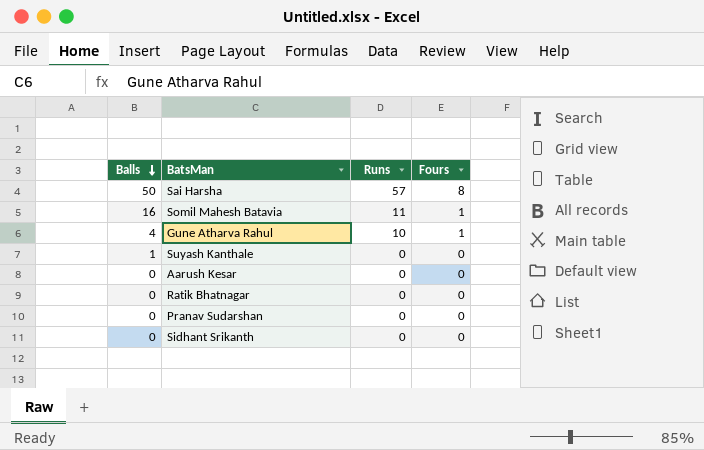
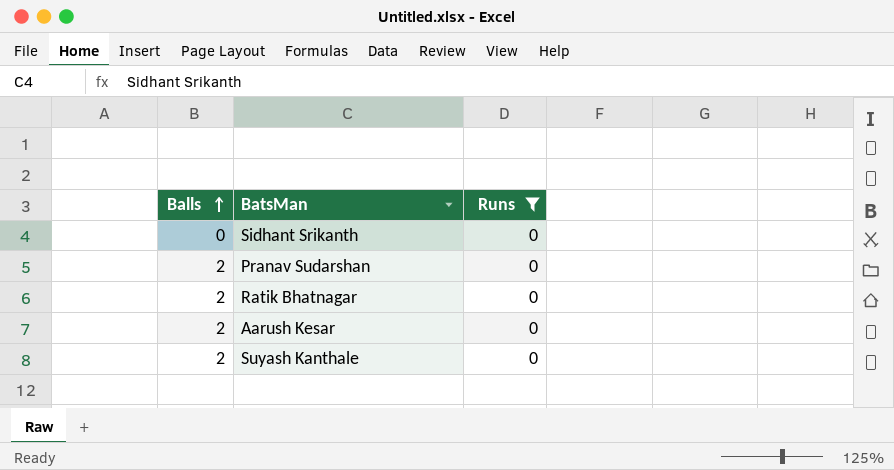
filter: none -> Runs = 0
row order: Balls descending -> Balls ascending
column Fours | position: 4 -> none
Pranav Sudarshan | Balls: 0 -> 2
Ratik Bhatnagar | Balls: 0 -> 2
Aarush Kesar | Balls: 0 -> 2
Suyash Kanthale | Balls: 1 -> 2

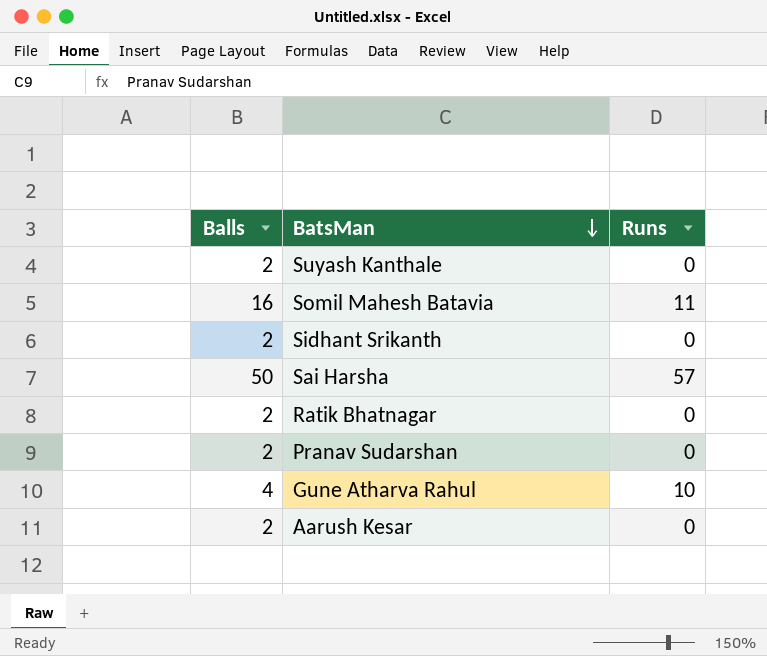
filter: Runs = 0 -> none
row order: Balls ascending -> BatsMan descending
Sidhant Srikanth | Balls: 0 -> 2

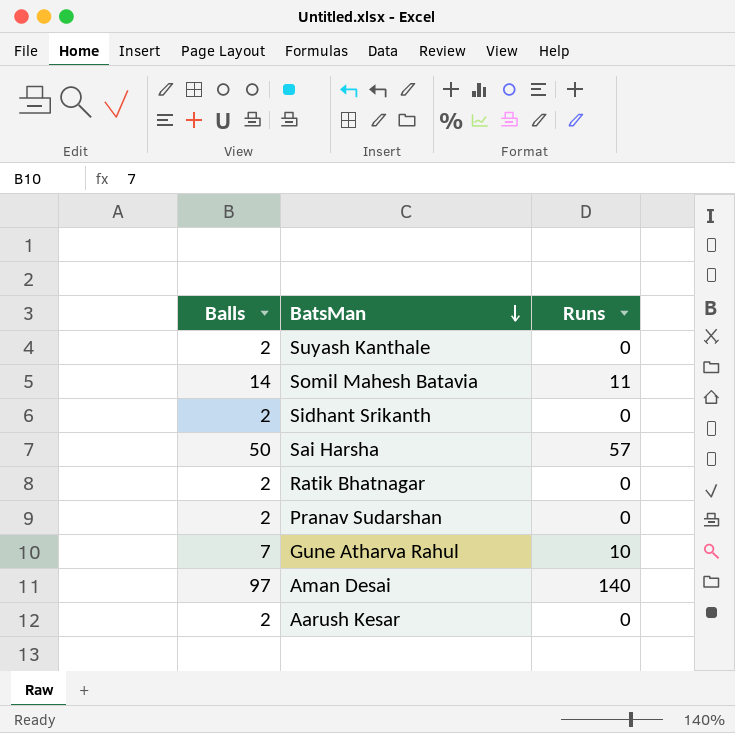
Somil Mahesh Batavia | Balls: 16 -> 14
Gune Atharva Rahul | Balls: 4 -> 7
row Aman Desai: none -> 97 | 140

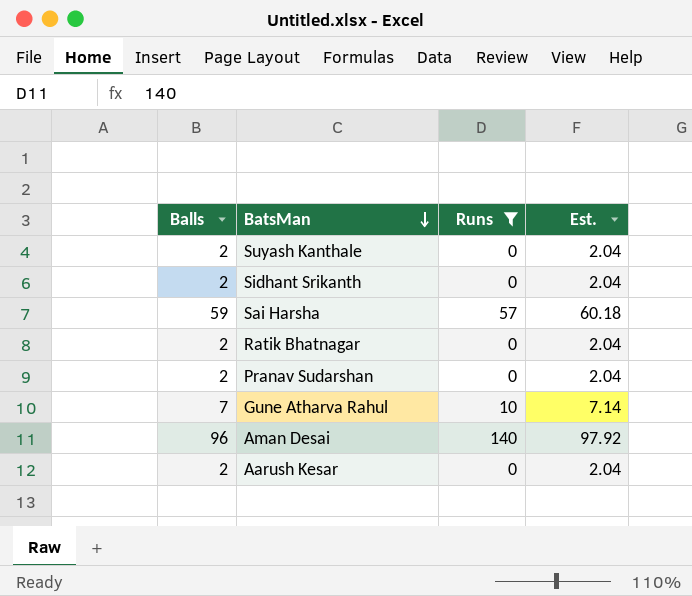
filter: none -> Runs != 11
column Est. | formula: none -> [Balls] * 1.02
Sai Harsha | Balls: 50 -> 59
Aman Desai | Balls: 97 -> 96

